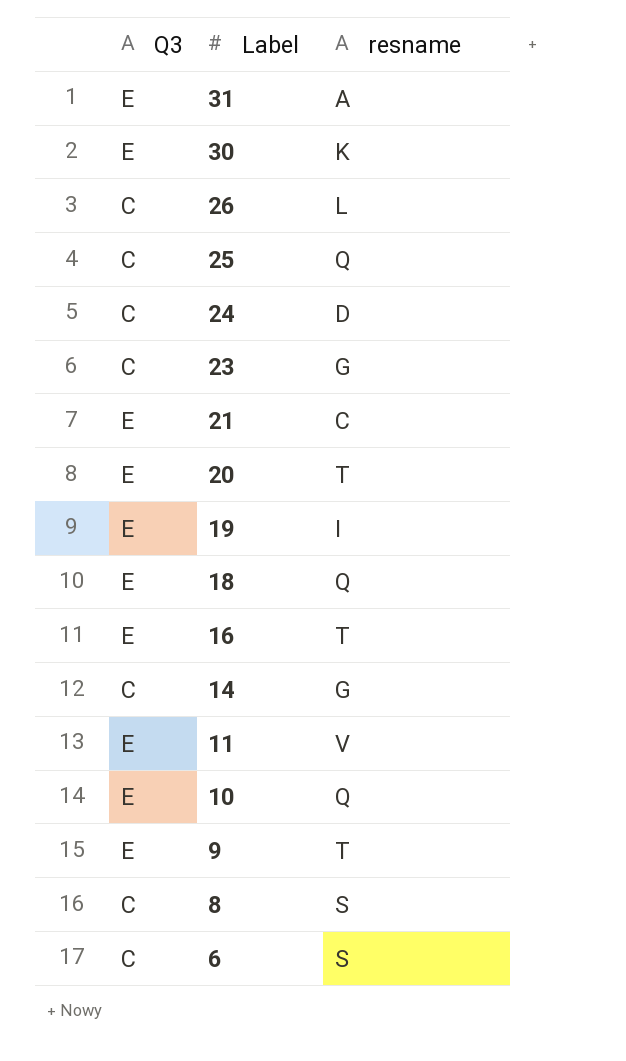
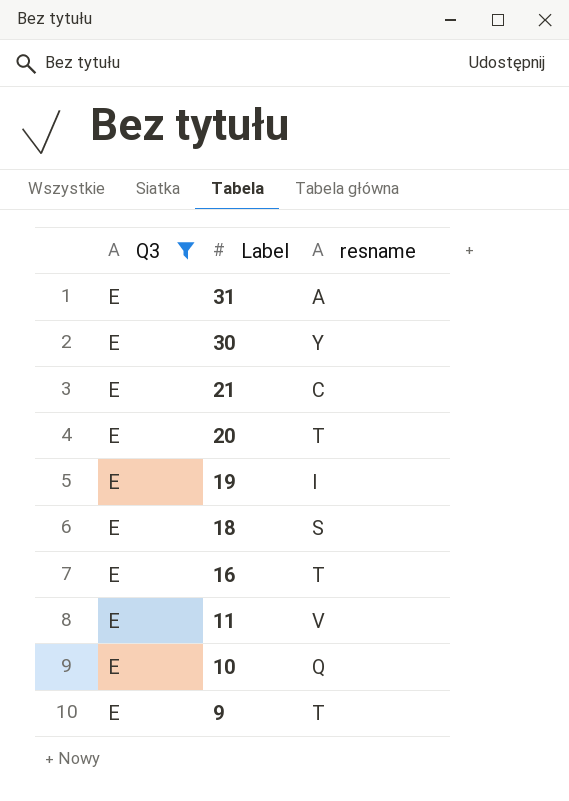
filter: none -> Q3 = E
30 | resname: K -> Y
18 | resname: Q -> S

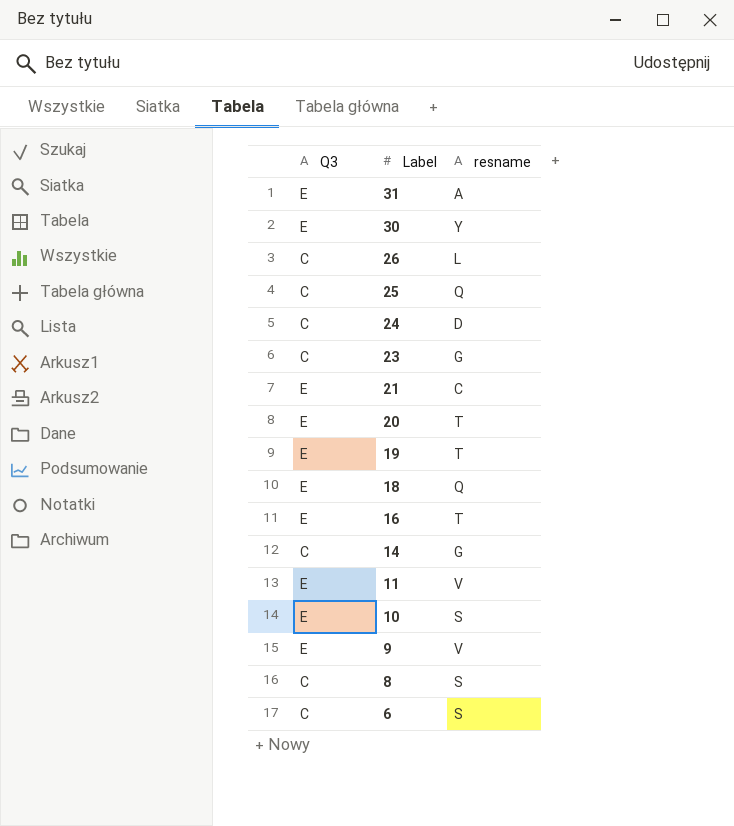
filter: Q3 = E -> none
19 | resname: I -> T
18 | resname: S -> Q
10 | resname: Q -> S
9 | resname: T -> V

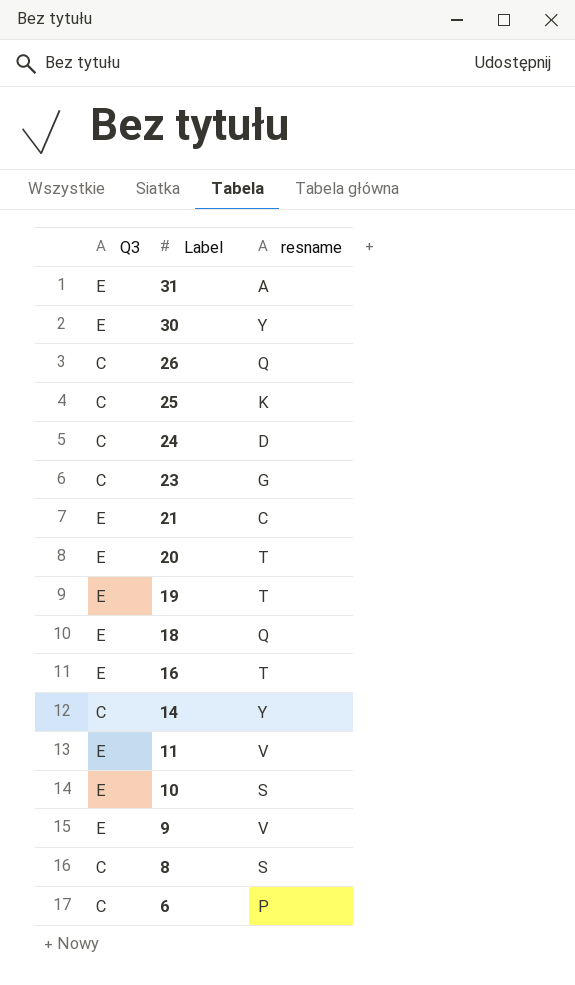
26 | resname: L -> Q
25 | resname: Q -> K
14 | resname: G -> Y
6 | resname: S -> P

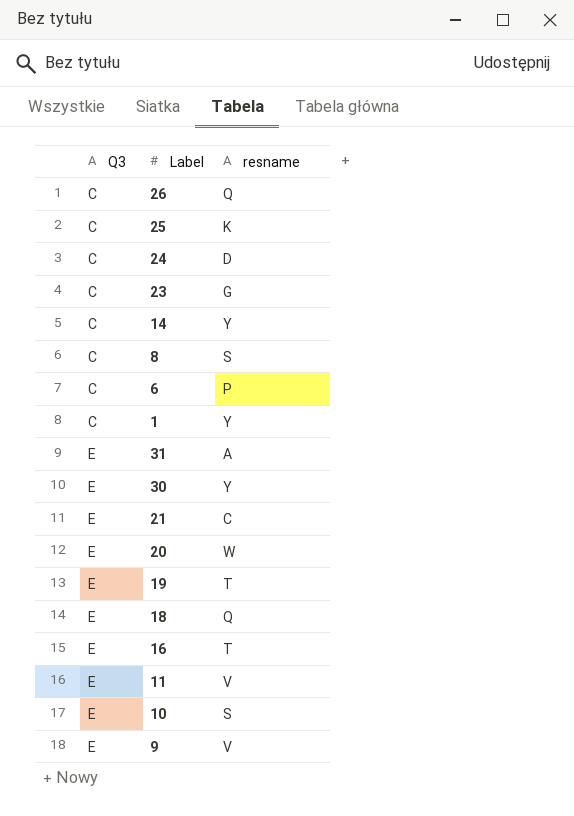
row order: Label descending -> Q3 ascending
row 1: none -> C | Y
20 | resname: T -> W

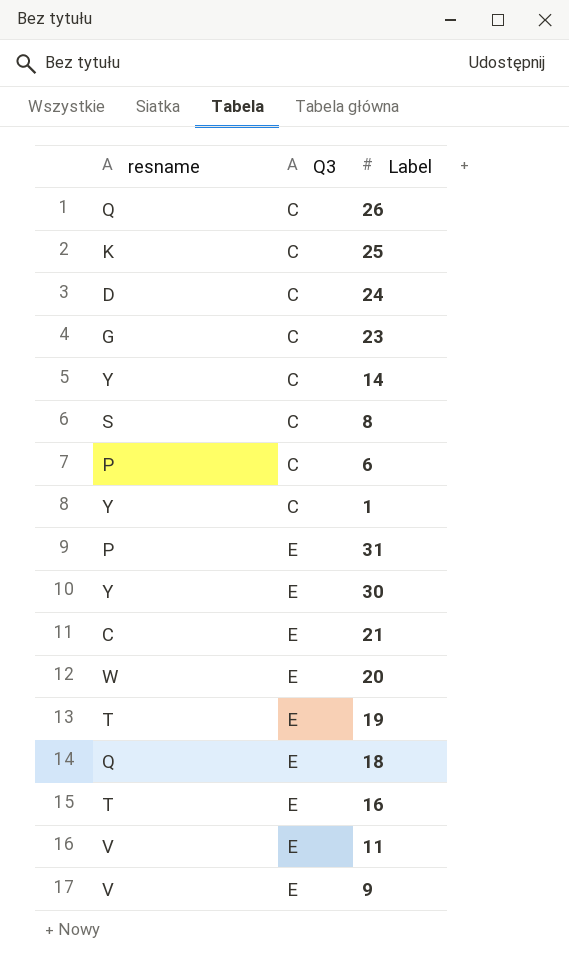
column resname | position: 3 -> 1
row 10: E | S -> none
31 | resname: A -> P

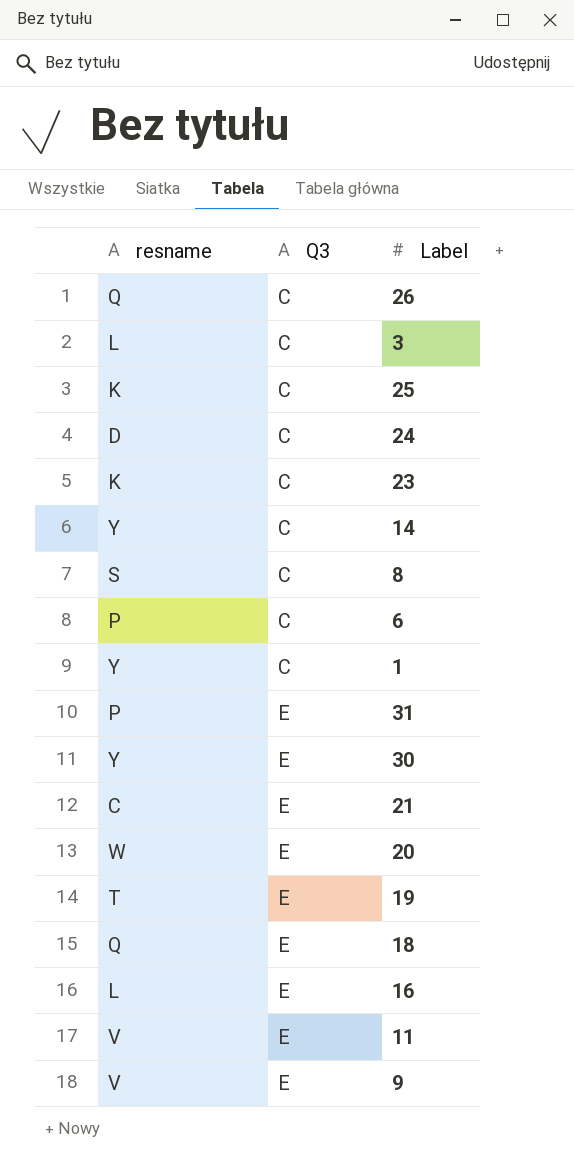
row 3: none -> L | C
23 | resname: G -> K
16 | resname: T -> L

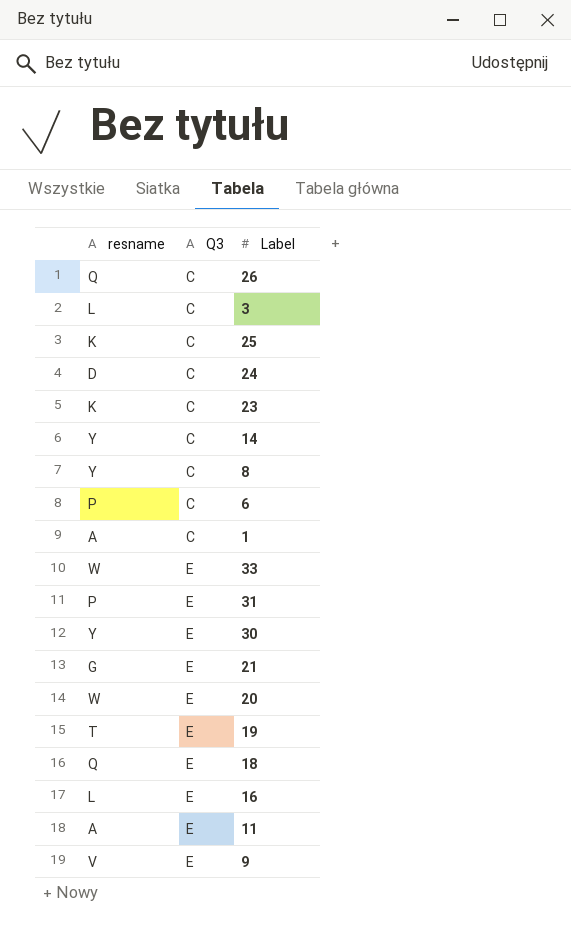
8 | resname: S -> Y
1 | resname: Y -> A
row 33: none -> W | E
21 | resname: C -> G
11 | resname: V -> A

